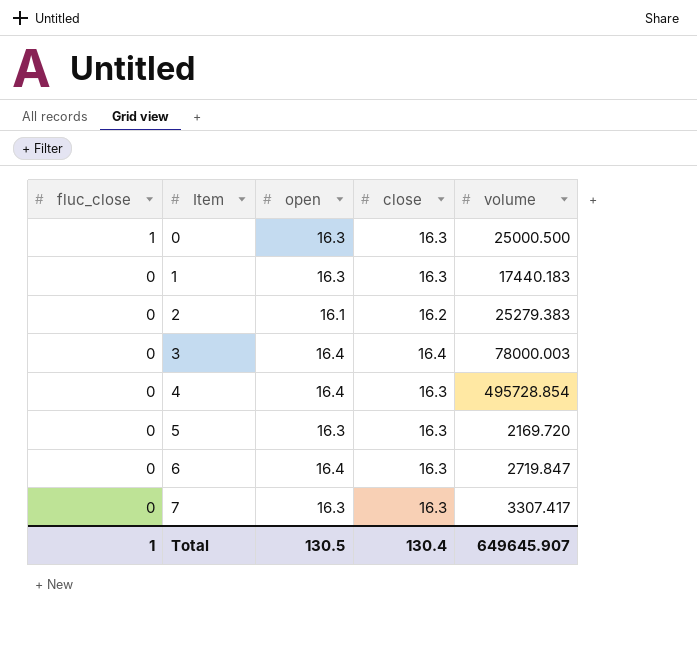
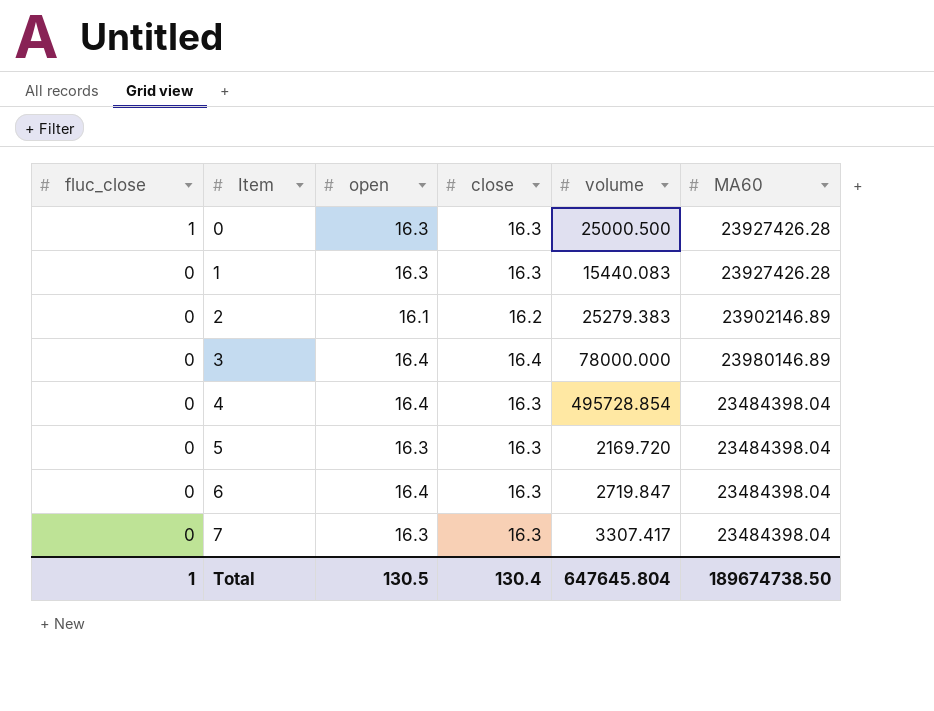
column MA60 | position: none -> 6
1 | volume: 17440.183 -> 15440.083
3 | volume: 78000.003 -> 78000.000
Total | volume: 649645.907 -> 647645.804

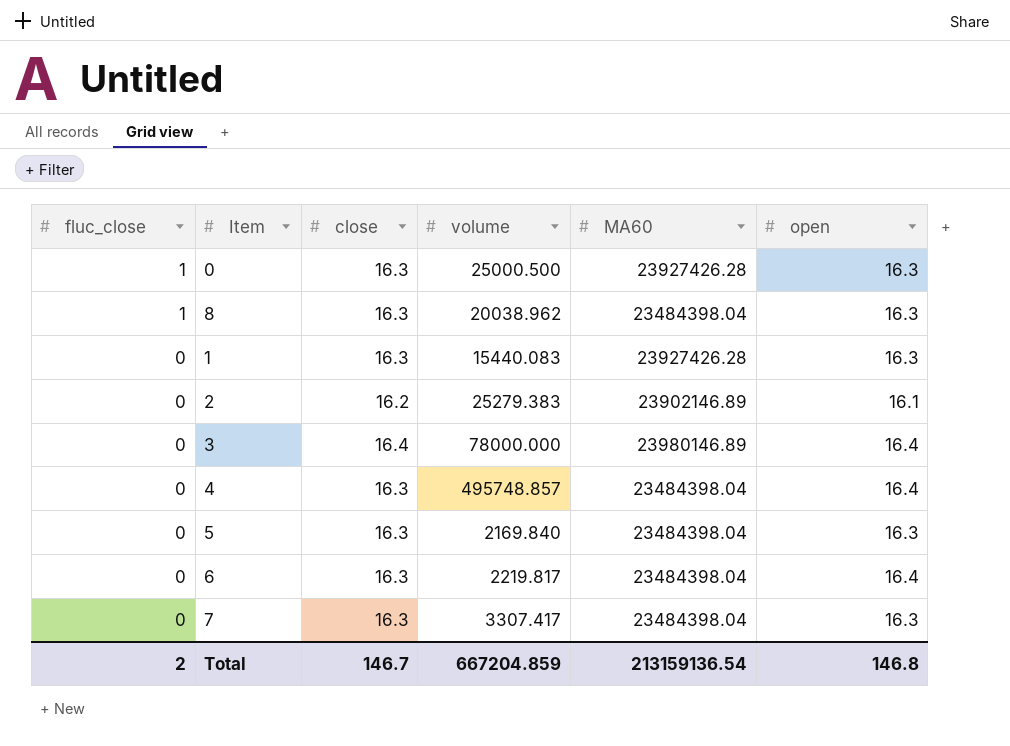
column open | position: 3 -> 6
row 8: none -> 1 | 16.3 | 20038.962 | 23484398.04 | 16.3
4 | volume: 495728.854 -> 495748.857
5 | volume: 2169.720 -> 2169.840
6 | volume: 2719.847 -> 2219.817
Total | fluc_close: 1 -> 2
Total | close: 130.4 -> 146.7
Total | volume: 647645.804 -> 667204.859
Total | MA60: 189674738.50 -> 213159136.54
Total | open: 130.5 -> 146.8

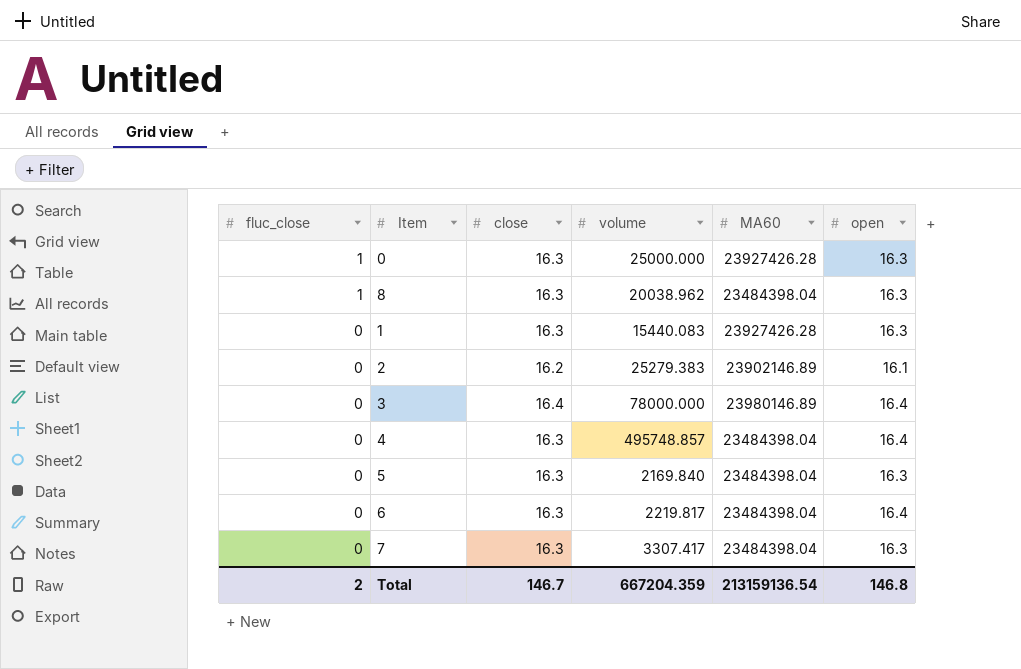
0 | volume: 25000.500 -> 25000.000
Total | volume: 667204.859 -> 667204.359

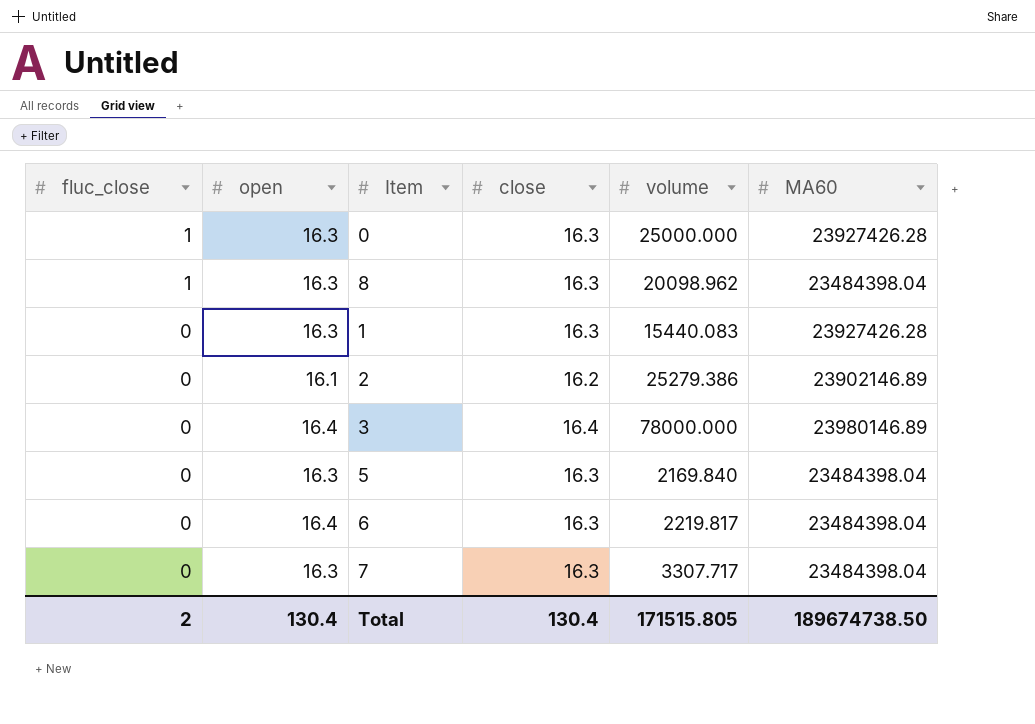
column open | position: 6 -> 2
row 4: 0 | 16.3 | 495748.857 | 23484398.04 | 16.4 -> none
8 | volume: 20038.962 -> 20098.962
2 | volume: 25279.383 -> 25279.386
7 | volume: 3307.417 -> 3307.717
Total | open: 146.8 -> 130.4
Total | close: 146.7 -> 130.4
Total | volume: 667204.359 -> 171515.805
Total | MA60: 213159136.54 -> 189674738.50

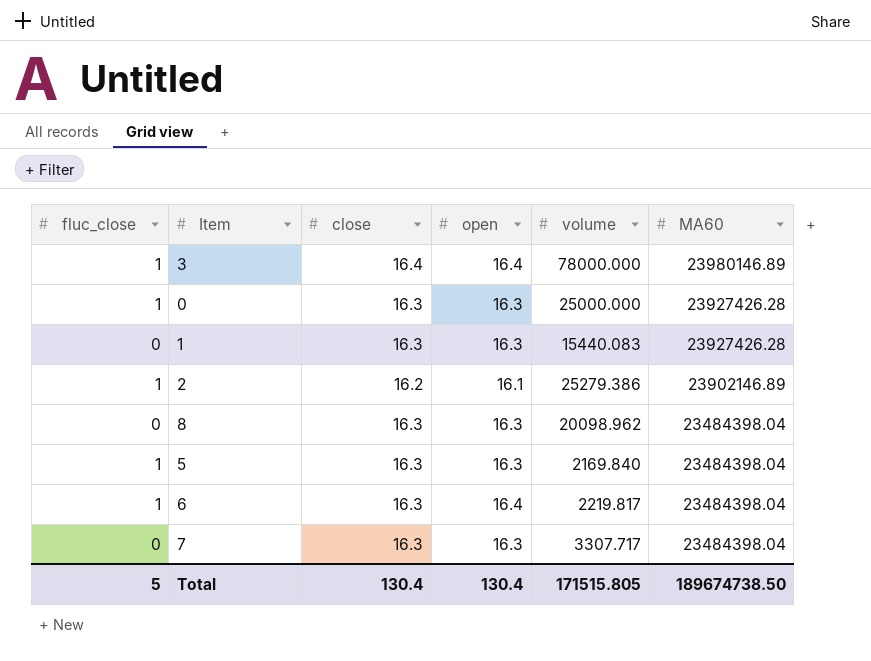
row order: fluc_close descending -> MA60 descending
column open | position: 2 -> 4
3 | fluc_close: 0 -> 1
2 | fluc_close: 0 -> 1
8 | fluc_close: 1 -> 0
5 | fluc_close: 0 -> 1
6 | fluc_close: 0 -> 1
Total | fluc_close: 2 -> 5

